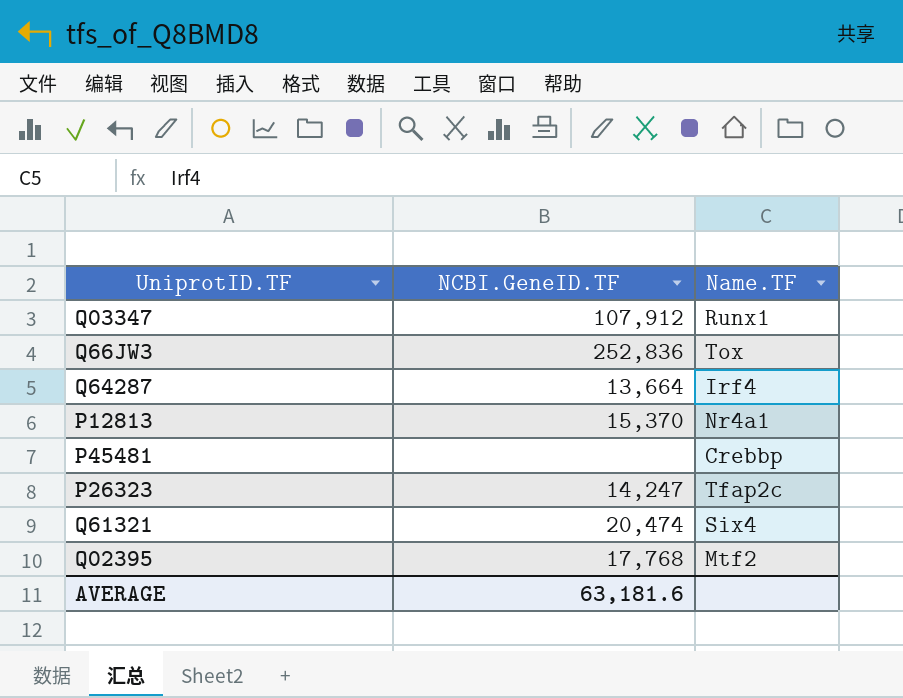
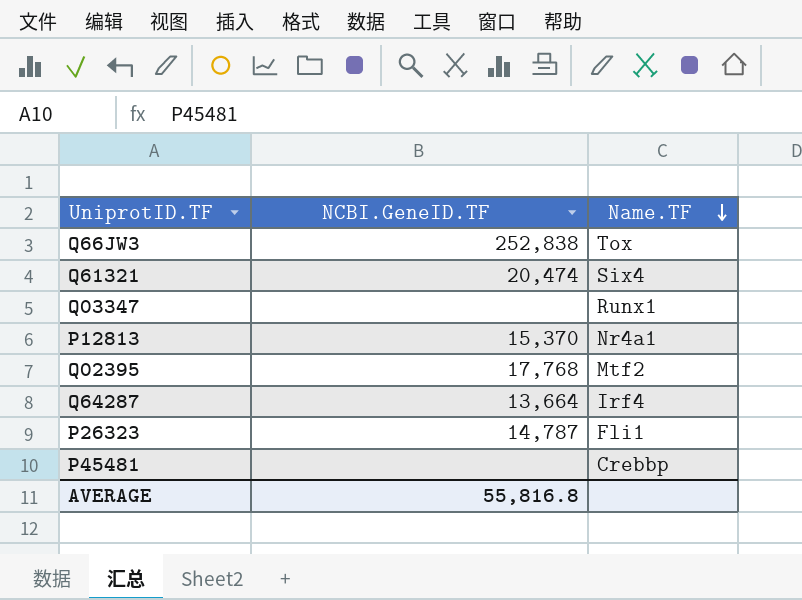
row order: none -> Name.TF descending
Q66JW3 | NCBI.GeneID.TF: 252,836 -> 252,838
Q03347 | NCBI.GeneID.TF: 107,912 -> none
P26323 | NCBI.GeneID.TF: 14,247 -> 14,787
P26323 | Name.TF: Tfap2c -> Fli1
AVERAGE | NCBI.GeneID.TF: 63,181.6 -> 55,816.8

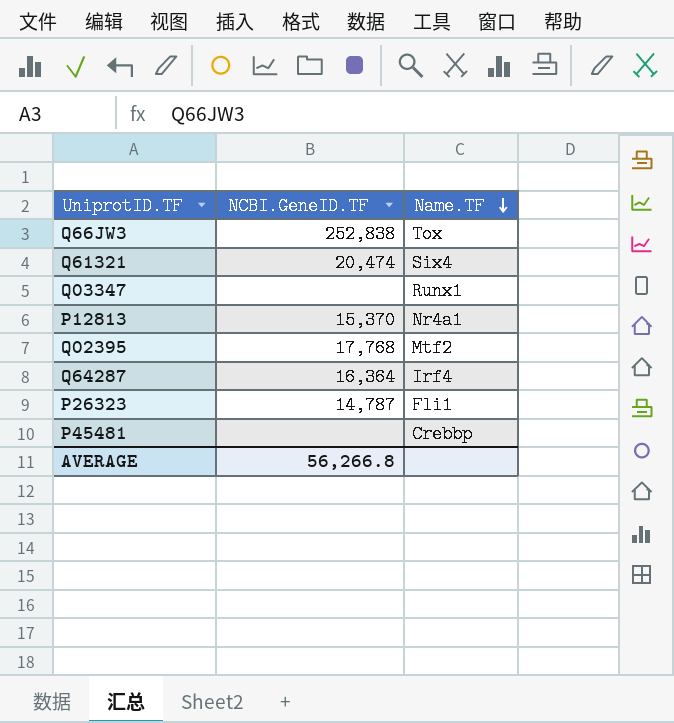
Q64287 | NCBI.GeneID.TF: 13,664 -> 16,364
AVERAGE | NCBI.GeneID.TF: 55,816.8 -> 56,266.8

